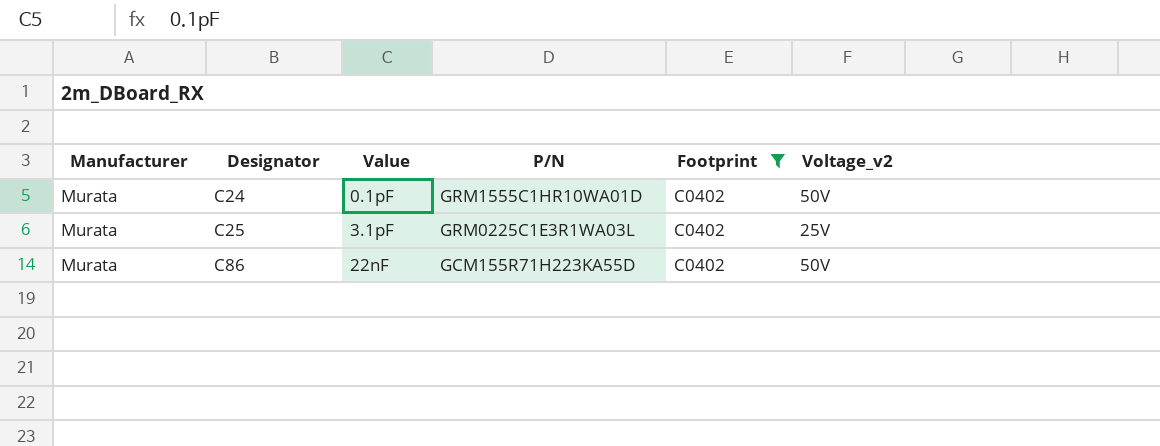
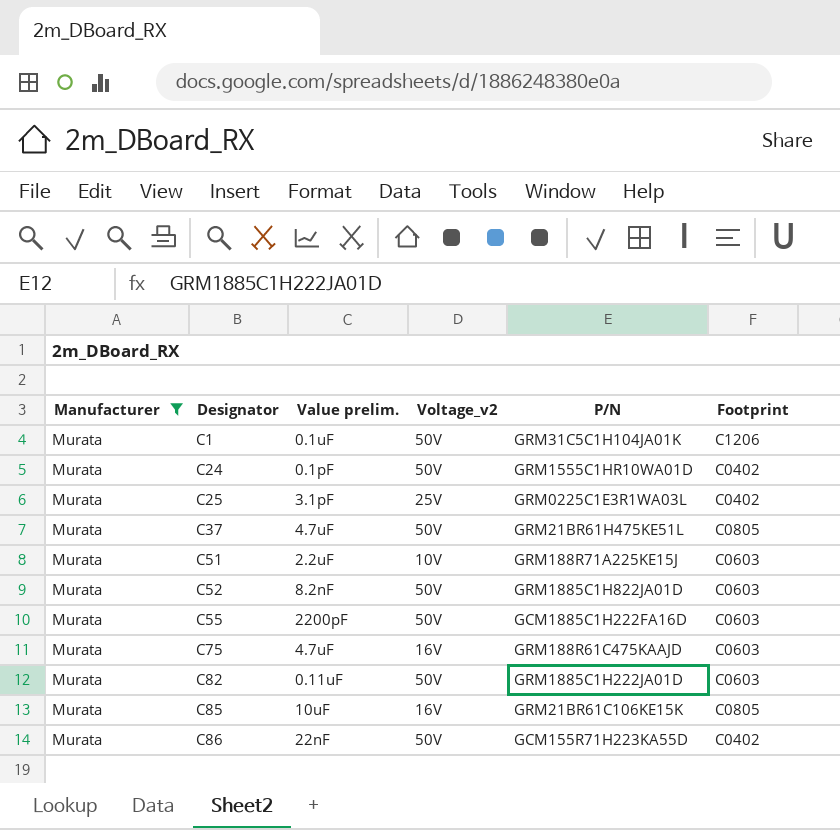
filter: Footprint = C0402 -> Manufacturer = Murata
column name: Value -> Value prelim.
column Voltage_v2 | position: 6 -> 4

